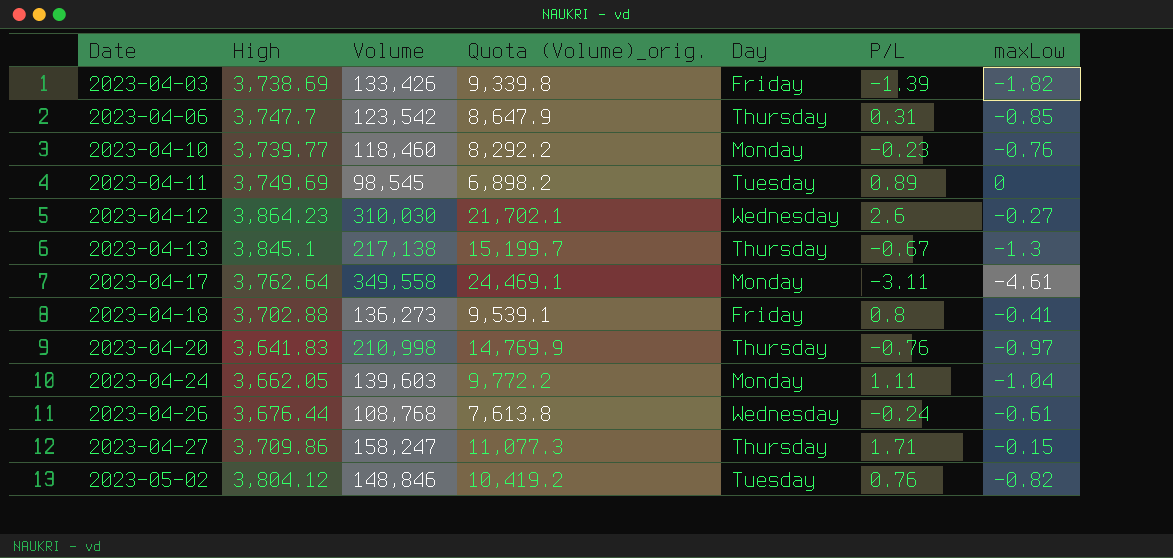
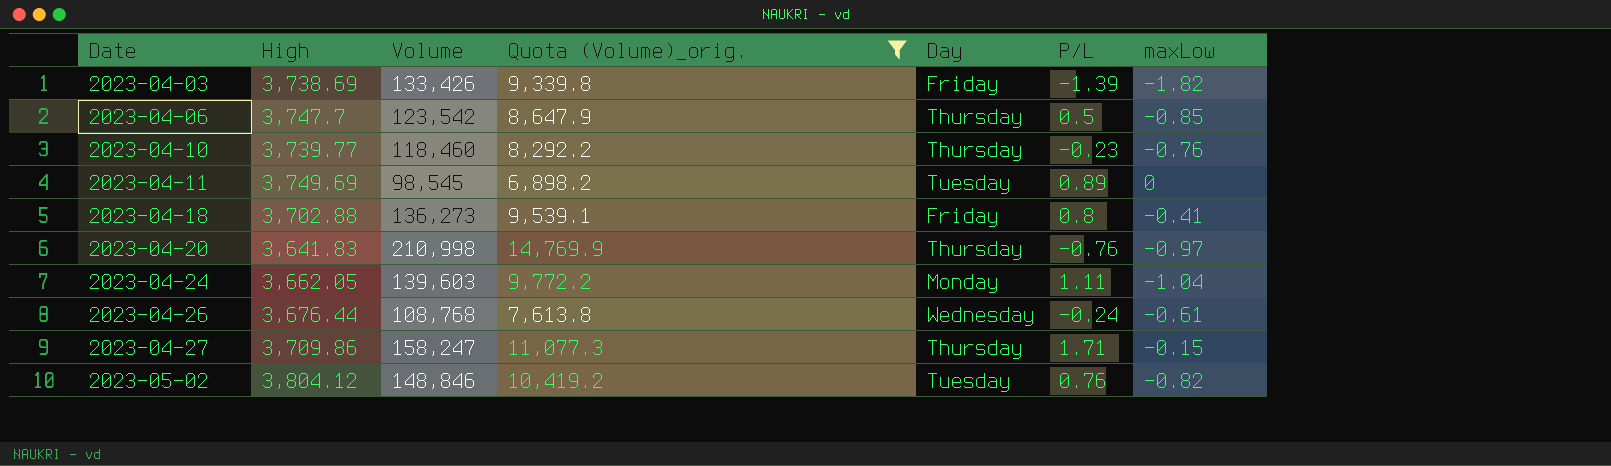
filter: none -> Quota (Volume)_orig. <= 14,769.9
2023-04-06 | P/L: 0.31 -> 0.5
2023-04-10 | Day: Monday -> Thursday

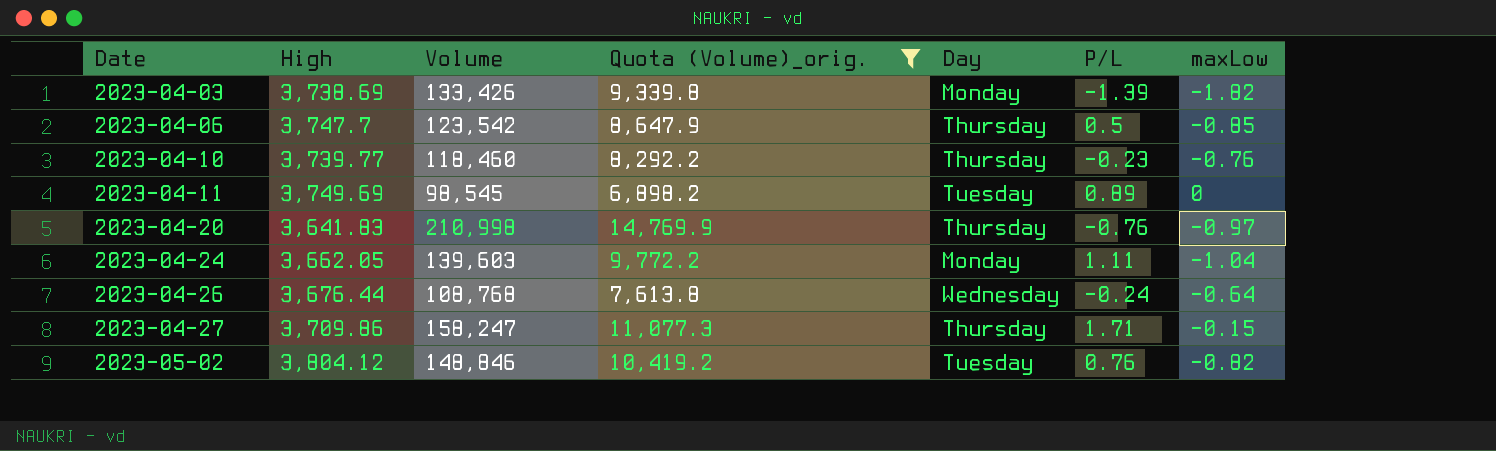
row 2023-04-18: 3,702.88 | 136,273 | 9,539.1 | Friday | 0.8 | -0.41 -> none
2023-04-03 | Day: Friday -> Monday
2023-04-26 | maxLow: -0.61 -> -0.64

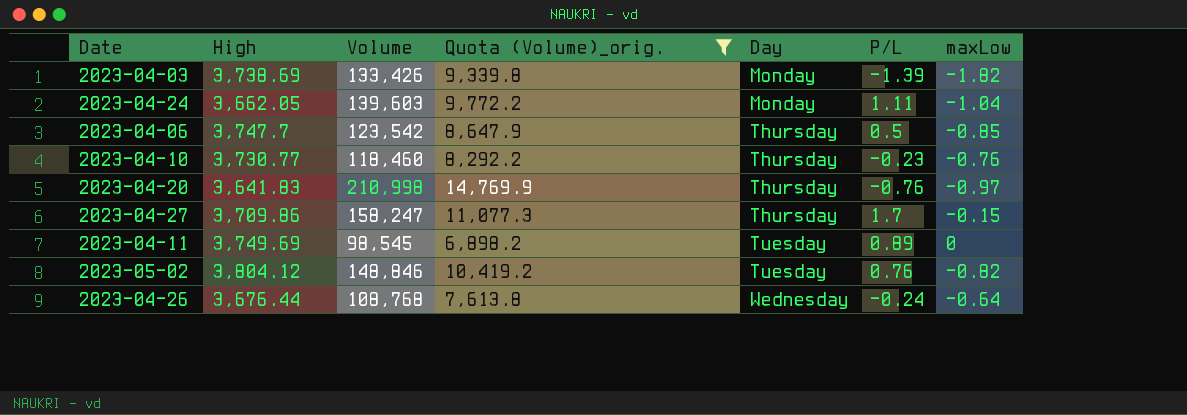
row order: Date ascending -> Day ascending
2023-04-10 | High: 3,739.77 -> 3,730.77
2023-04-27 | P/L: 1.71 -> 1.7

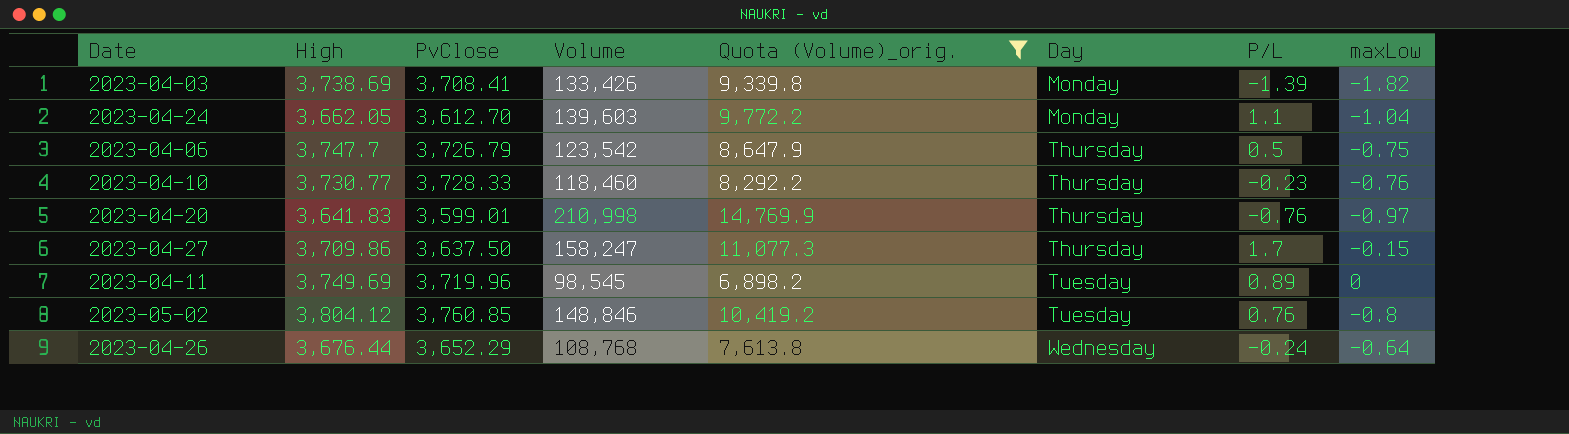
column PvClose | position: none -> 3
2023-04-24 | P/L: 1.11 -> 1.1
2023-04-06 | maxLow: -0.85 -> -0.75
2023-05-02 | maxLow: -0.82 -> -0.8

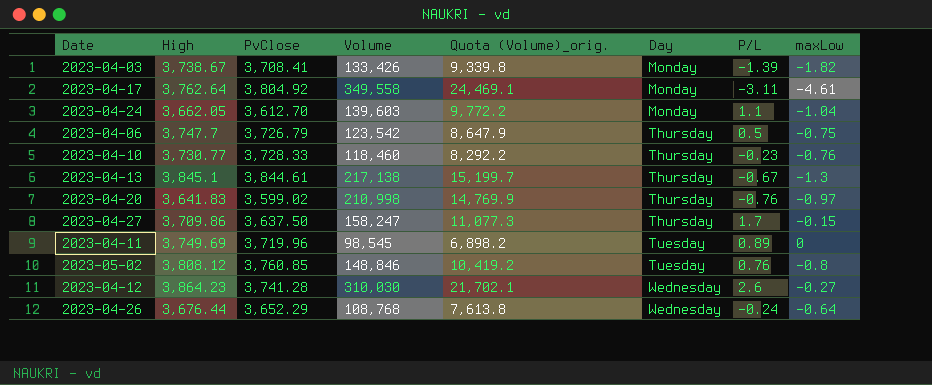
filter: Quota (Volume)_orig. <= 14,769.9 -> none
2023-04-03 | High: 3,738.69 -> 3,738.67
2023-04-20 | PvClose: 3,599.01 -> 3,599.02
2023-05-02 | High: 3,804.12 -> 3,808.12

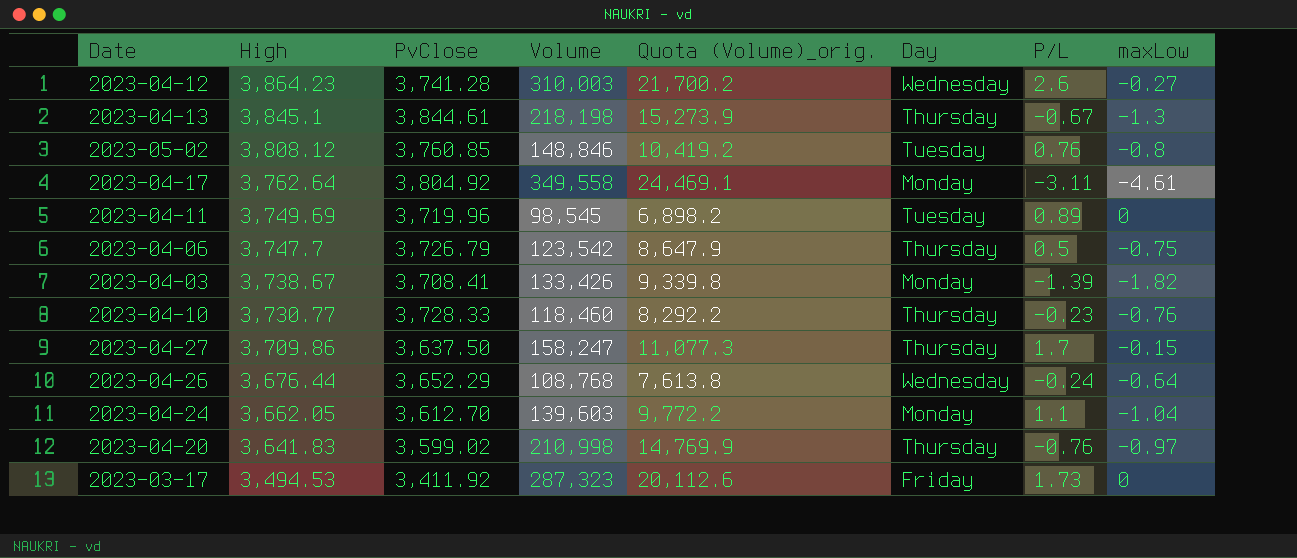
row order: Day ascending -> High descending
2023-04-12 | Volume: 310,030 -> 310,003
2023-04-12 | Quota (Volume)_orig.: 21,702.1 -> 21,700.2
2023-04-13 | Volume: 217,138 -> 218,198
2023-04-13 | Quota (Volume)_orig.: 15,199.7 -> 15,273.9
row 2023-03-17: none -> 3,494.53 | 3,411.92 | 287,323 | 20,112.6 | Friday | 1.73 | 0

